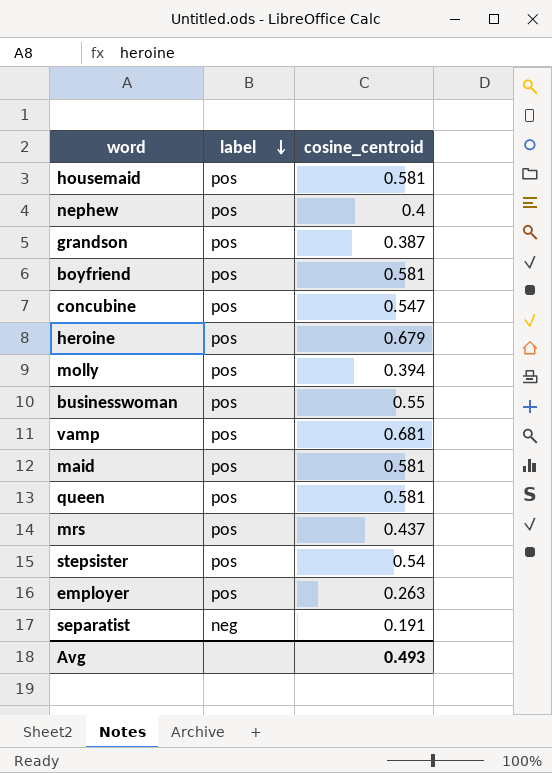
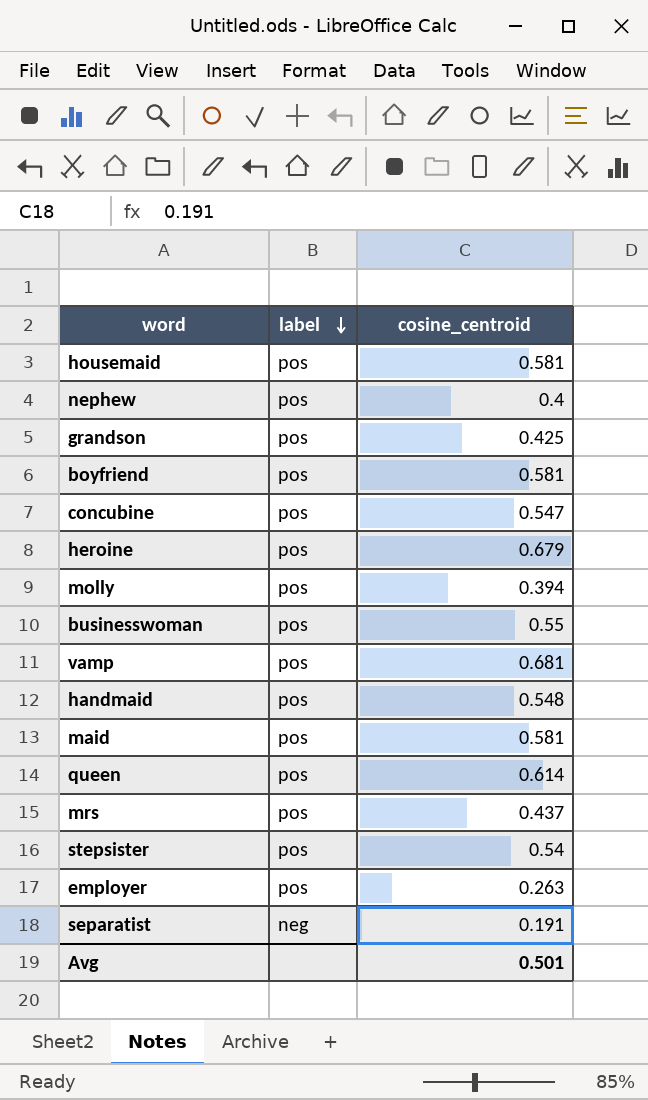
grandson | cosine_centroid: 0.387 -> 0.425
row handmaid: none -> pos | 0.548
queen | cosine_centroid: 0.581 -> 0.614
Avg | cosine_centroid: 0.493 -> 0.501

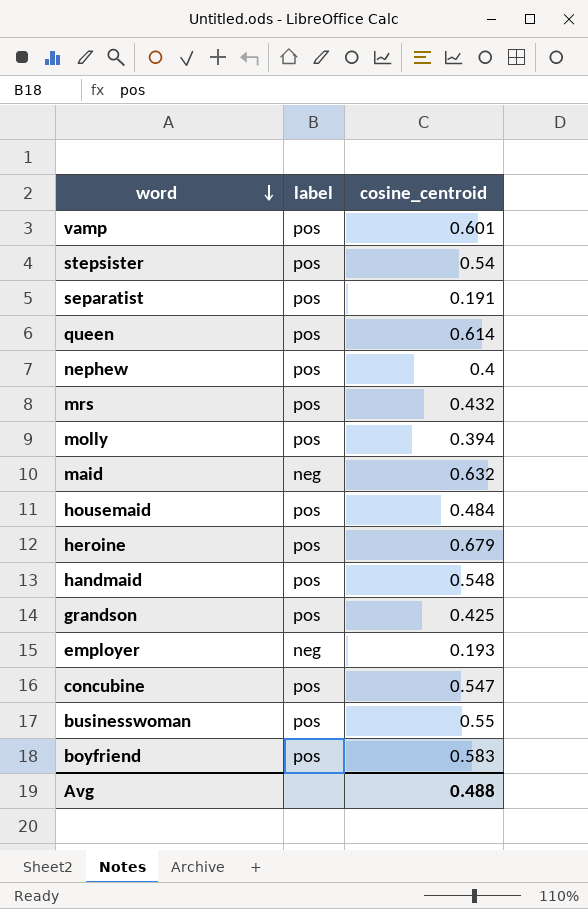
row order: label descending -> word descending
vamp | cosine_centroid: 0.681 -> 0.601
separatist | label: neg -> pos
mrs | cosine_centroid: 0.437 -> 0.432
maid | label: pos -> neg
maid | cosine_centroid: 0.581 -> 0.632
housemaid | cosine_centroid: 0.581 -> 0.484
employer | label: pos -> neg
employer | cosine_centroid: 0.263 -> 0.193
boyfriend | cosine_centroid: 0.581 -> 0.583
Avg | cosine_centroid: 0.501 -> 0.488

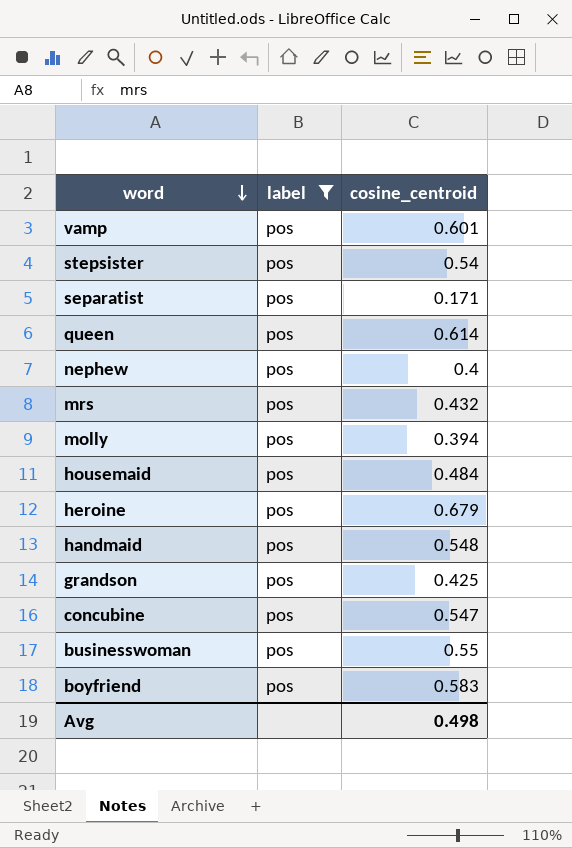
filter: none -> label = pos
separatist | cosine_centroid: 0.191 -> 0.171
Avg | cosine_centroid: 0.488 -> 0.498

